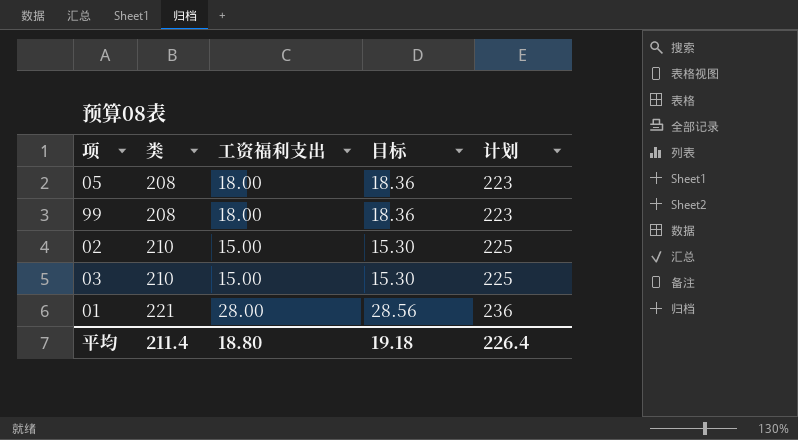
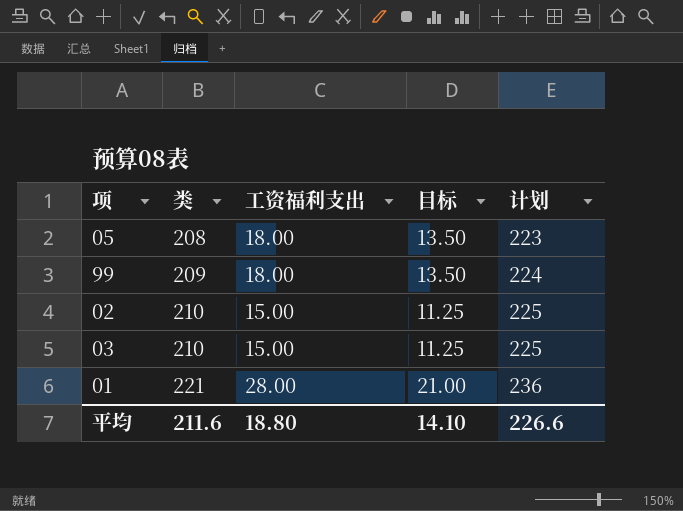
column 目标 | formula: [工资福利支出] * 1.02 -> [工资福利支出] * 0.75
99 | 类: 208 -> 209
99 | 计划: 223 -> 224
平均 | 类: 211.4 -> 211.6
平均 | 目标: 19.18 -> 14.10
平均 | 计划: 226.4 -> 226.6

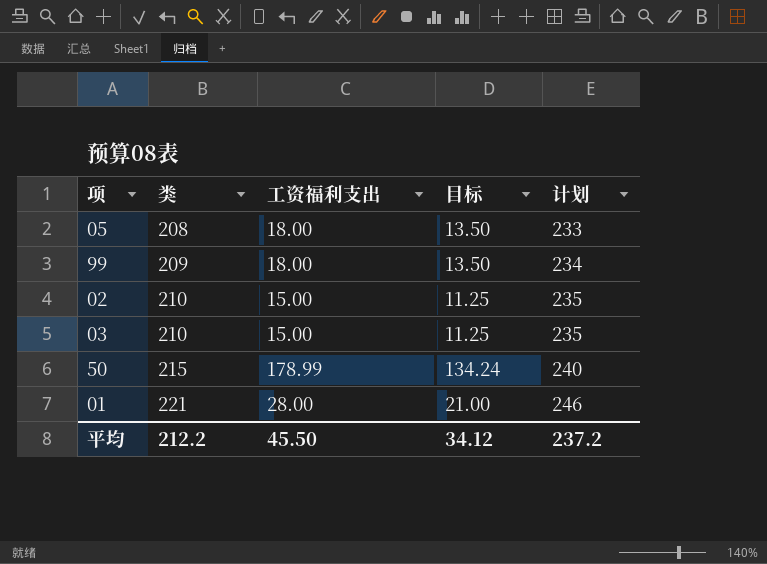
column 计划 | formula: [类] + 15 -> [类] + 25
row 50: none -> 215 | 178.99 | 134.24 | 240
平均 | 类: 211.6 -> 212.2
平均 | 工资福利支出: 18.80 -> 45.50
平均 | 目标: 14.10 -> 34.12
平均 | 计划: 226.6 -> 237.2

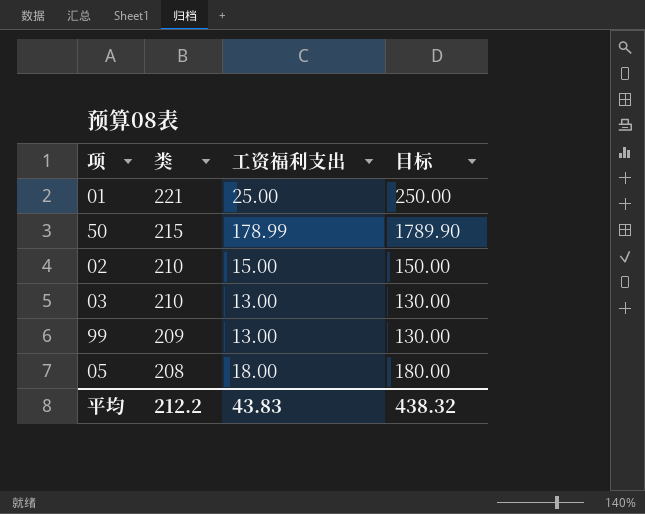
row order: 类 ascending -> 类 descending
column 计划 | formula: [类] + 25 -> none
column 目标 | formula: [工资福利支出] * 0.75 -> [工资福利支出] * 10
01 | 工资福利支出: 28.00 -> 25.00
03 | 工资福利支出: 15.00 -> 13.00
99 | 工资福利支出: 18.00 -> 13.00
平均 | 工资福利支出: 45.50 -> 43.83
平均 | 目标: 34.12 -> 438.32

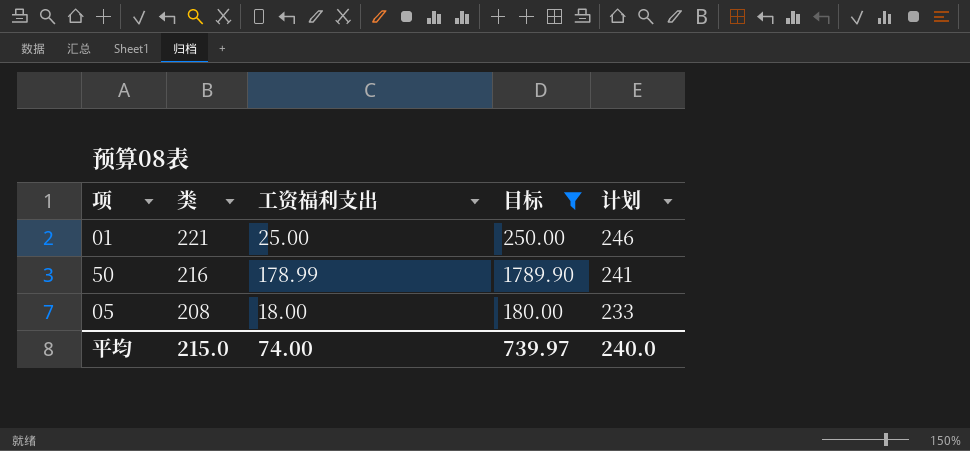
filter: none -> 目标 >= 180.00
column 计划 | formula: none -> [类] + 25
50 | 类: 215 -> 216
平均 | 类: 212.2 -> 215.0
平均 | 工资福利支出: 43.83 -> 74.00
平均 | 目标: 438.32 -> 739.97

